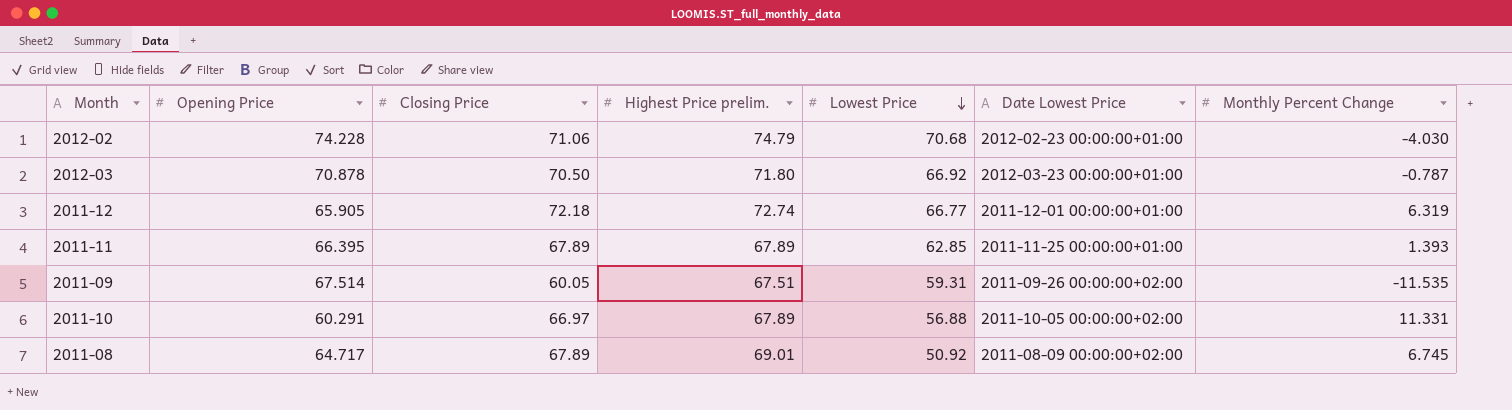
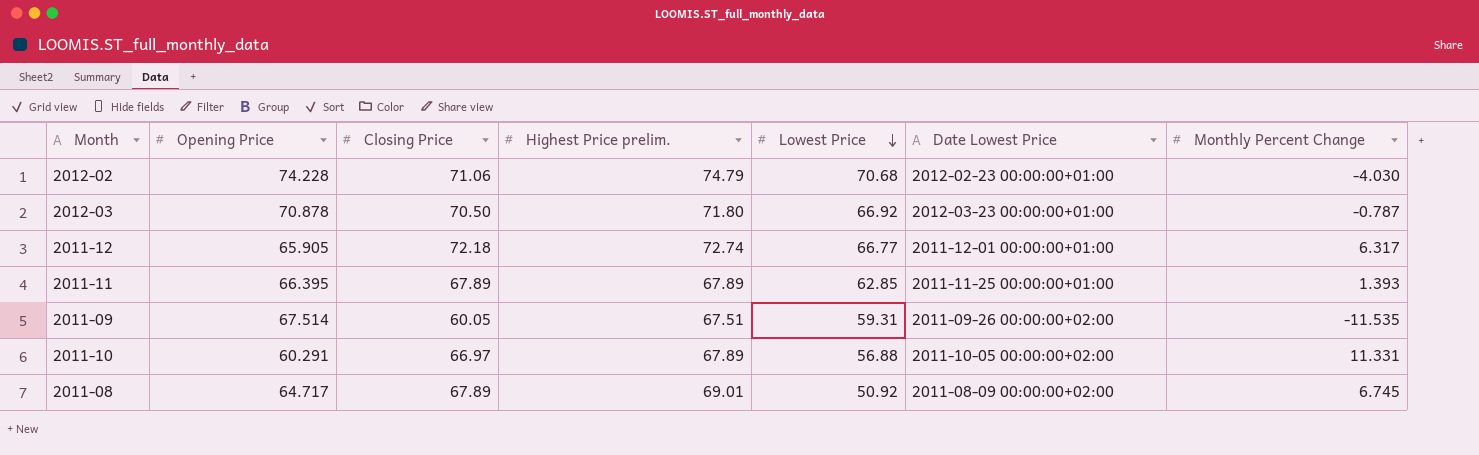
2011-12 | Monthly Percent Change: 6.319 -> 6.317

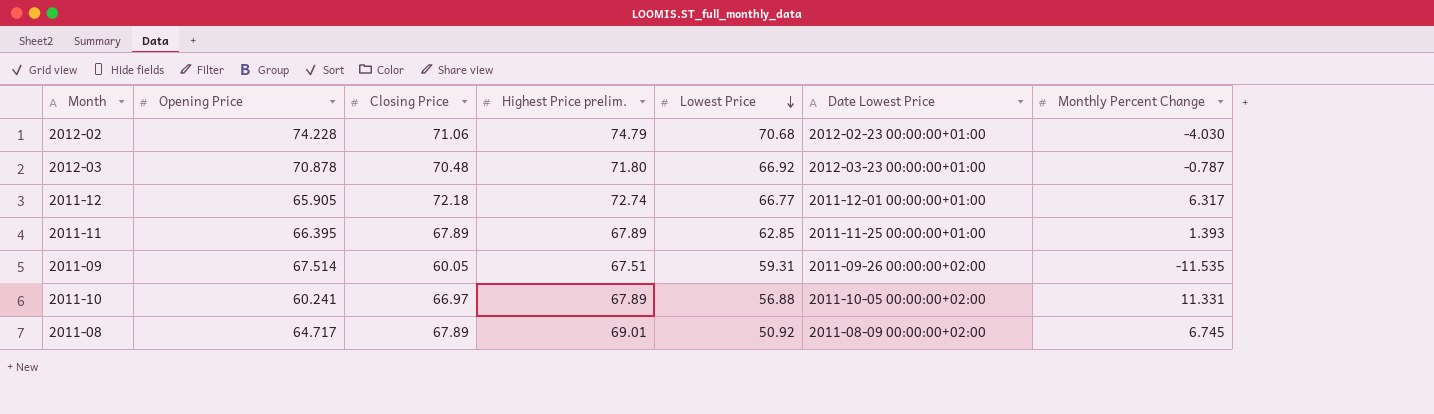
2012-03 | Closing Price: 70.50 -> 70.48
2011-10 | Opening Price: 60.291 -> 60.241

